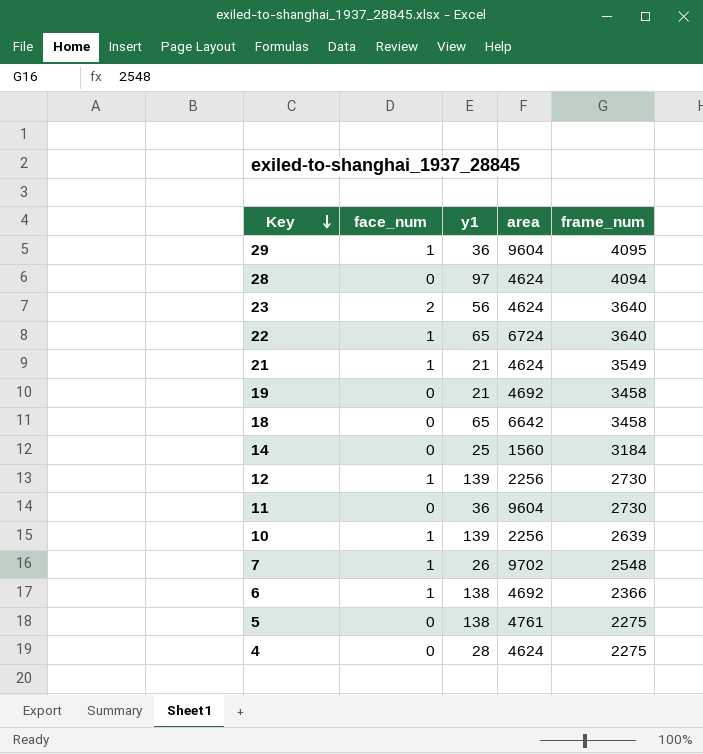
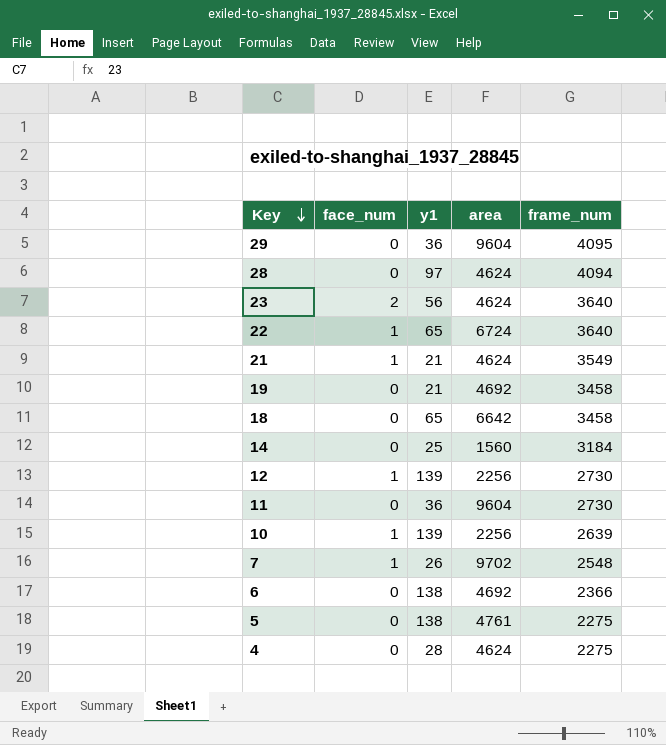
29 | face_num: 1 -> 0
6 | face_num: 1 -> 0

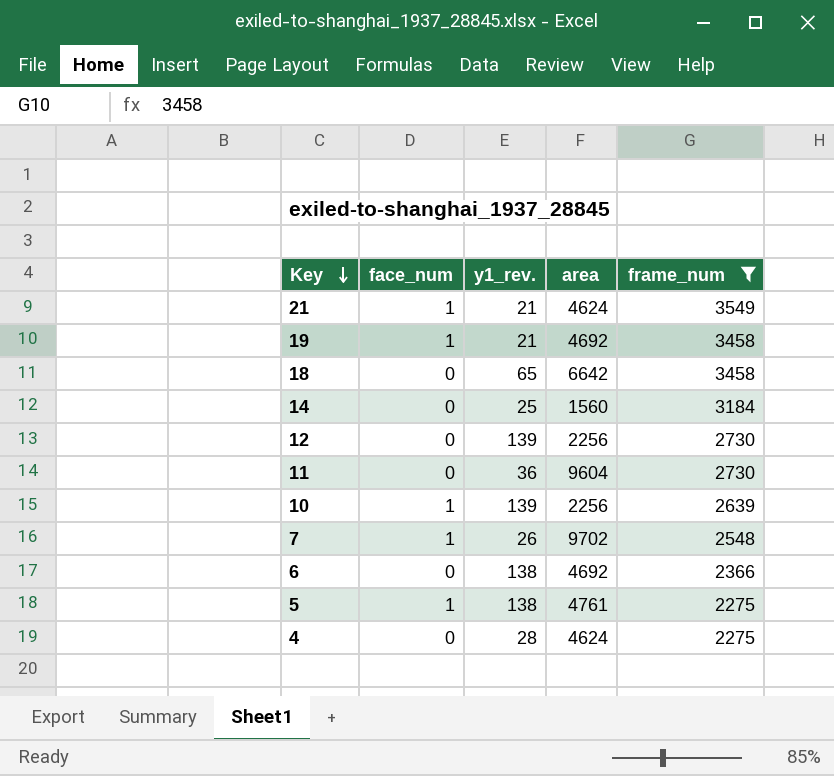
filter: none -> frame_num <= 3549
column name: y1 -> y1_rev.
19 | face_num: 0 -> 1
12 | face_num: 1 -> 0
5 | face_num: 0 -> 1

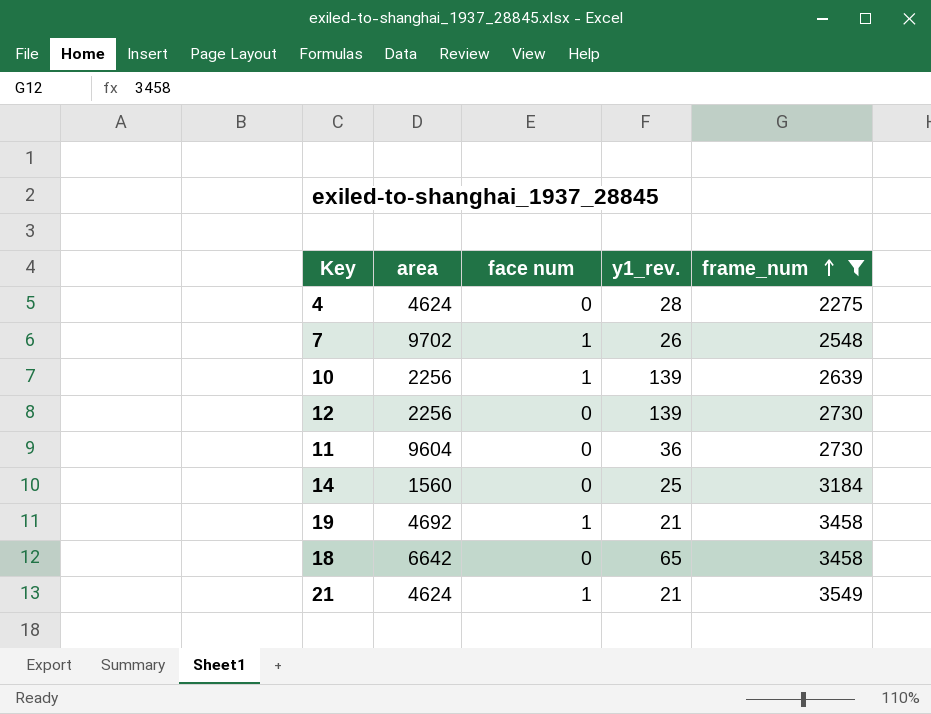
row order: Key descending -> frame_num ascending
column area | position: 4 -> 2
column name: face_num -> face num
row 6: 0 | 138 | 4692 | 2366 -> none
row 5: 1 | 138 | 4761 | 2275 -> none

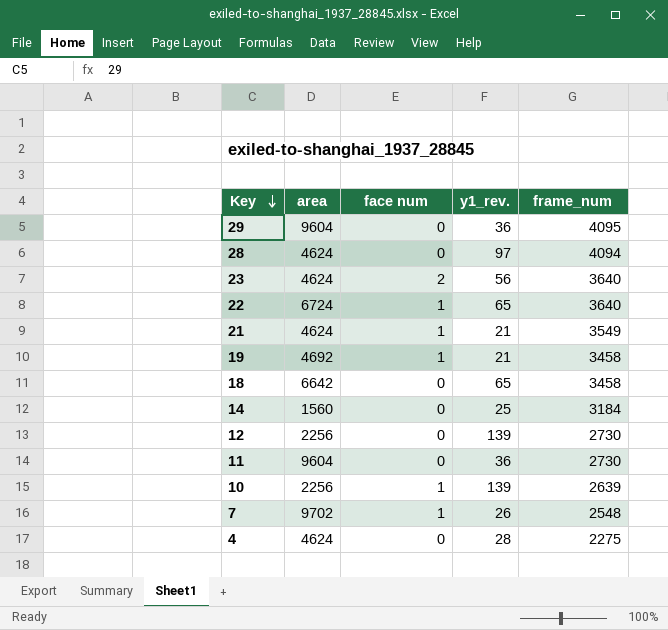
filter: frame_num <= 3549 -> none
row order: frame_num ascending -> Key descending

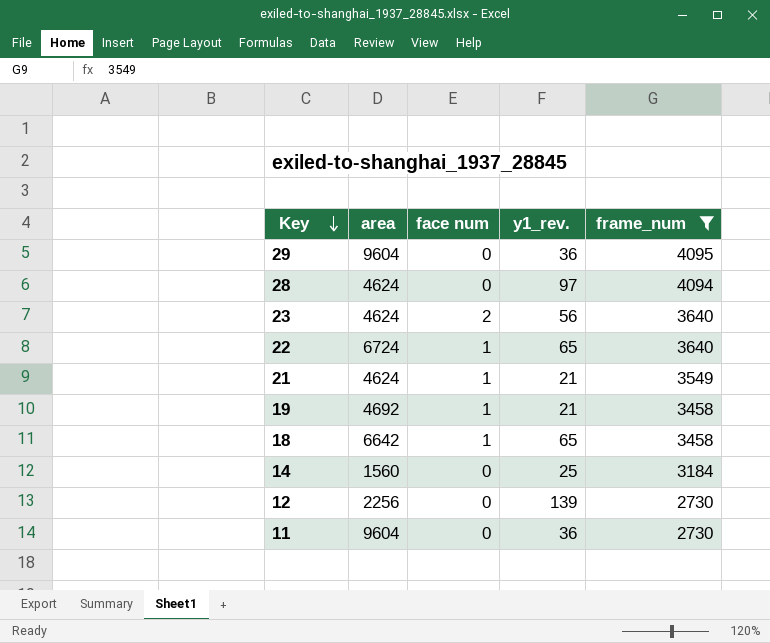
filter: none -> frame_num >= 2730
18 | face num: 0 -> 1

